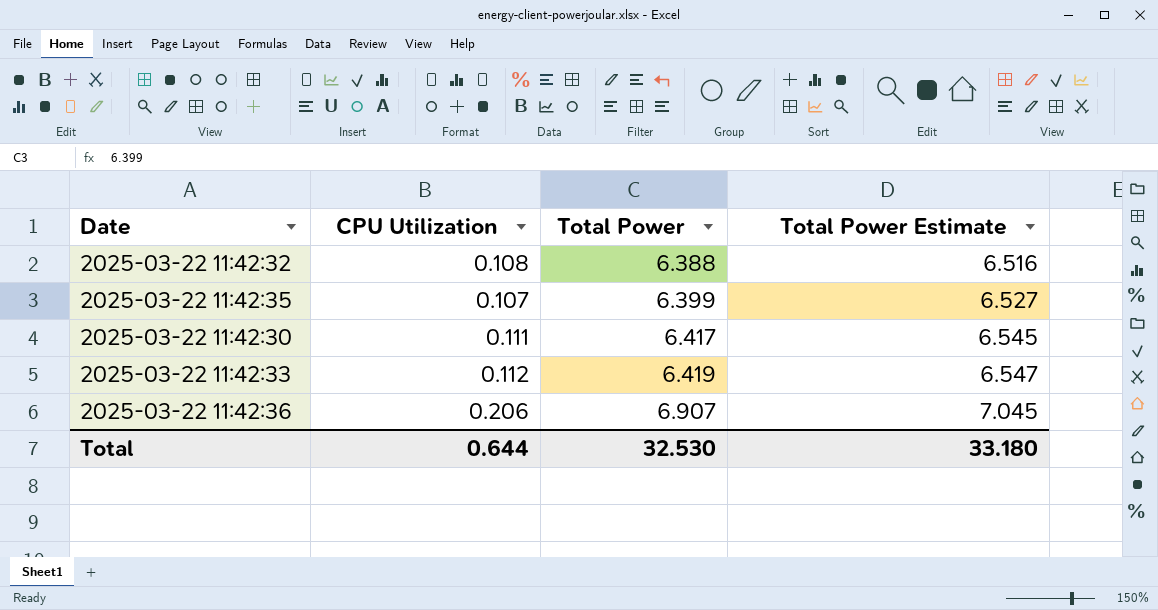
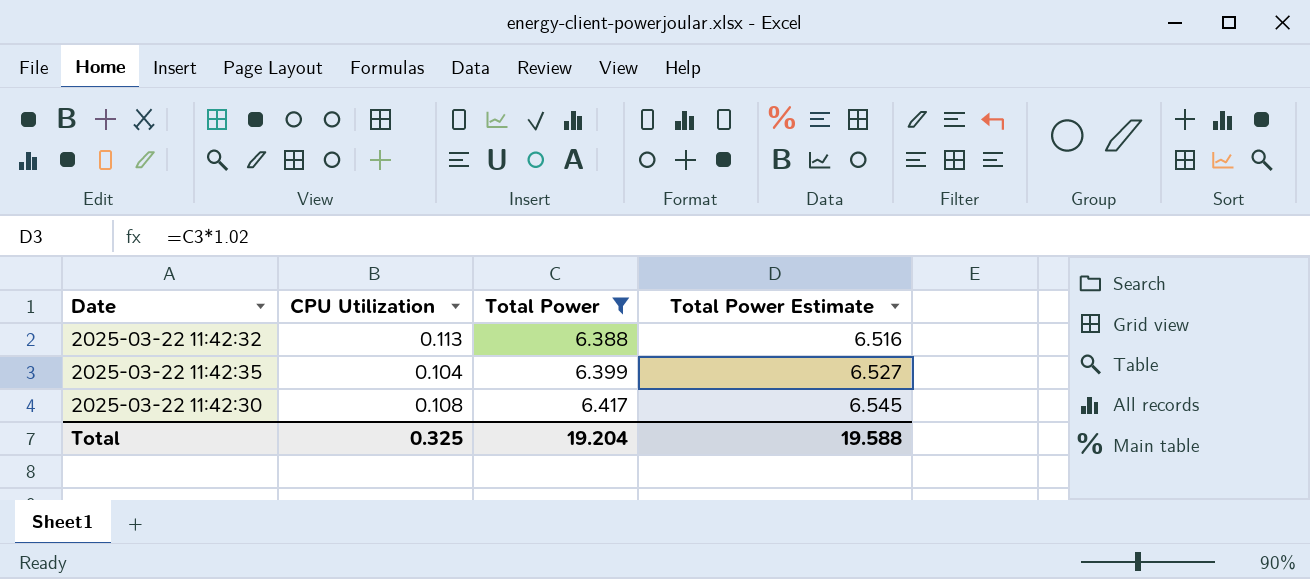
filter: none -> Total Power <= 6.417
2025-03-22 11:42:32 | CPU Utilization: 0.108 -> 0.113
2025-03-22 11:42:35 | CPU Utilization: 0.107 -> 0.104
2025-03-22 11:42:30 | CPU Utilization: 0.111 -> 0.108
Total | CPU Utilization: 0.644 -> 0.325
Total | Total Power: 32.530 -> 19.204
Total | Total Power Estimate: 33.180 -> 19.588

